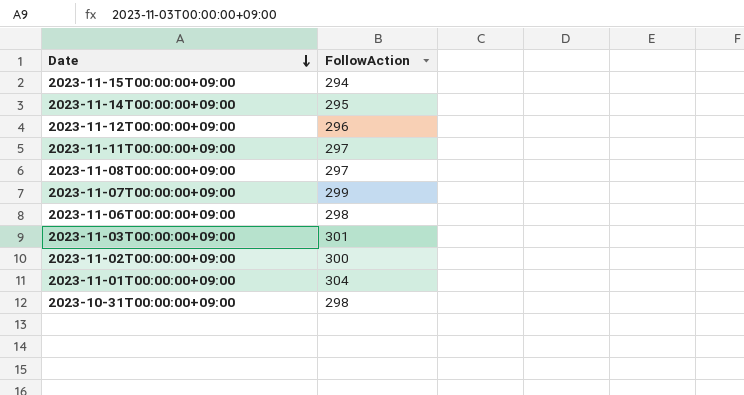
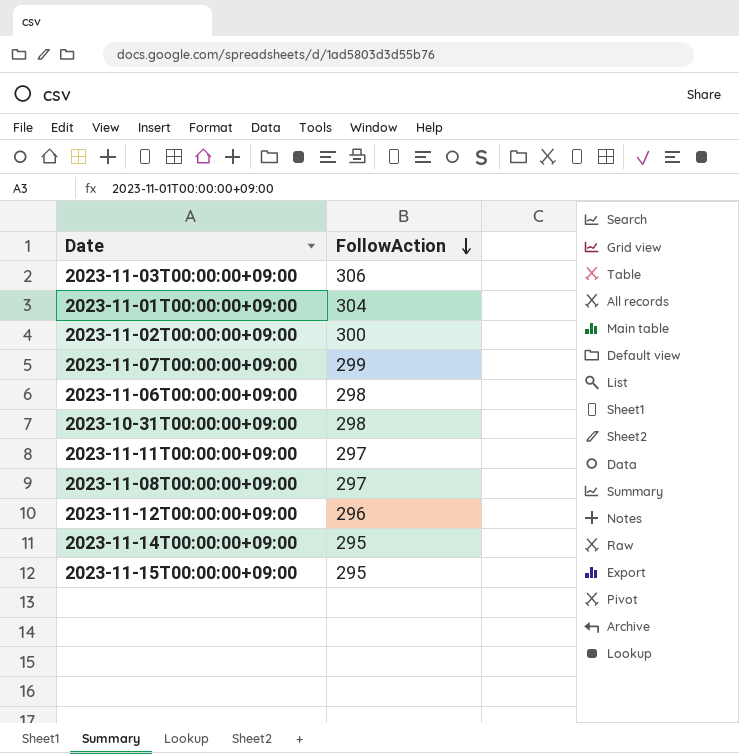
row order: Date descending -> FollowAction descending
2023-11-03T00:00:00+09:00 | FollowAction: 301 -> 306
2023-11-15T00:00:00+09:00 | FollowAction: 294 -> 295

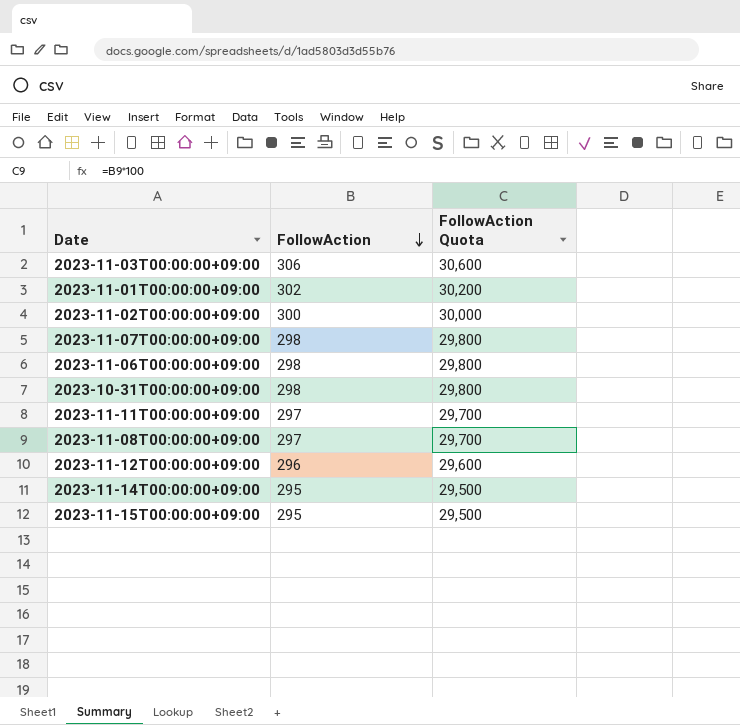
column FollowAction Quota | formula: none -> [FollowAction] * 100
2023-11-01T00:00:00+09:00 | FollowAction: 304 -> 302
2023-11-07T00:00:00+09:00 | FollowAction: 299 -> 298

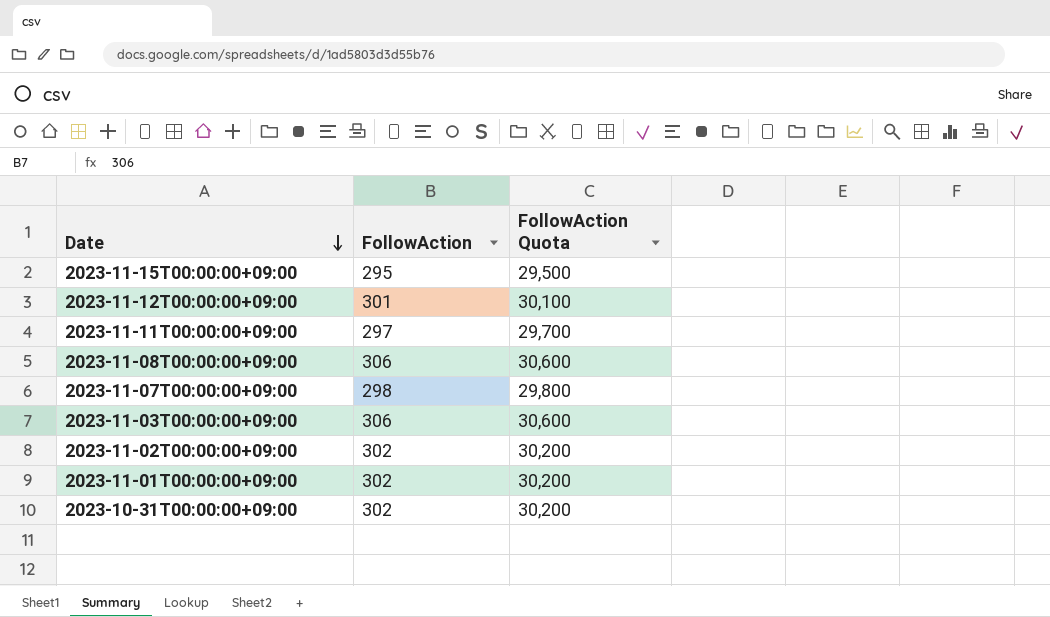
row order: FollowAction descending -> Date descending
row 2023-11-06T00:00:00+09:00: 298 | 29,800 -> none
row 2023-11-14T00:00:00+09:00: 295 | 29,500 -> none
2023-11-12T00:00:00+09:00 | FollowAction: 296 -> 301
2023-11-12T00:00:00+09:00 | FollowAction Quota: 29,600 -> 30,100
2023-11-08T00:00:00+09:00 | FollowAction: 297 -> 306
2023-11-08T00:00:00+09:00 | FollowAction Quota: 29,700 -> 30,600
2023-11-02T00:00:00+09:00 | FollowAction: 300 -> 302
2023-11-02T00:00:00+09:00 | FollowAction Quota: 30,000 -> 30,200
2023-10-31T00:00:00+09:00 | FollowAction: 298 -> 302
2023-10-31T00:00:00+09:00 | FollowAction Quota: 29,800 -> 30,200

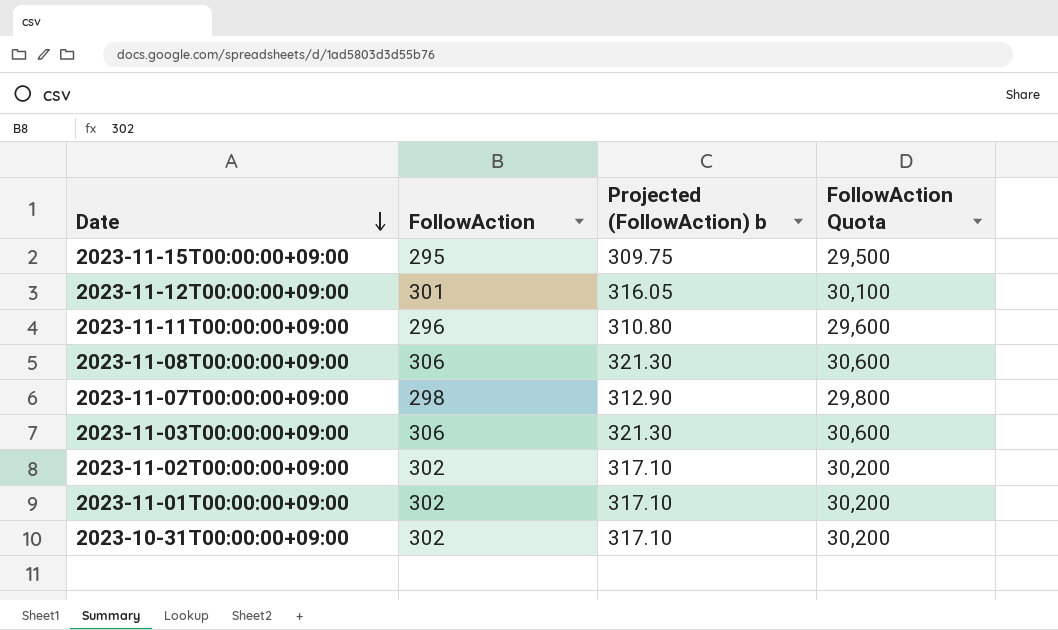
column Projected (FollowAction) b | formula: none -> [FollowAction] * 1.05
2023-11-11T00:00:00+09:00 | FollowAction: 297 -> 296
2023-11-11T00:00:00+09:00 | FollowAction Quota: 29,700 -> 29,600

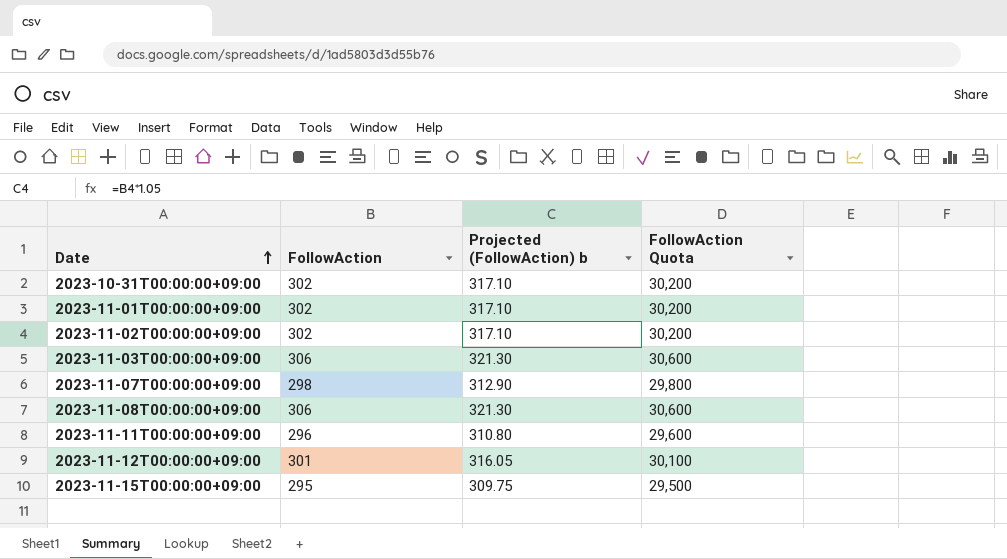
row order: Date descending -> Date ascending

